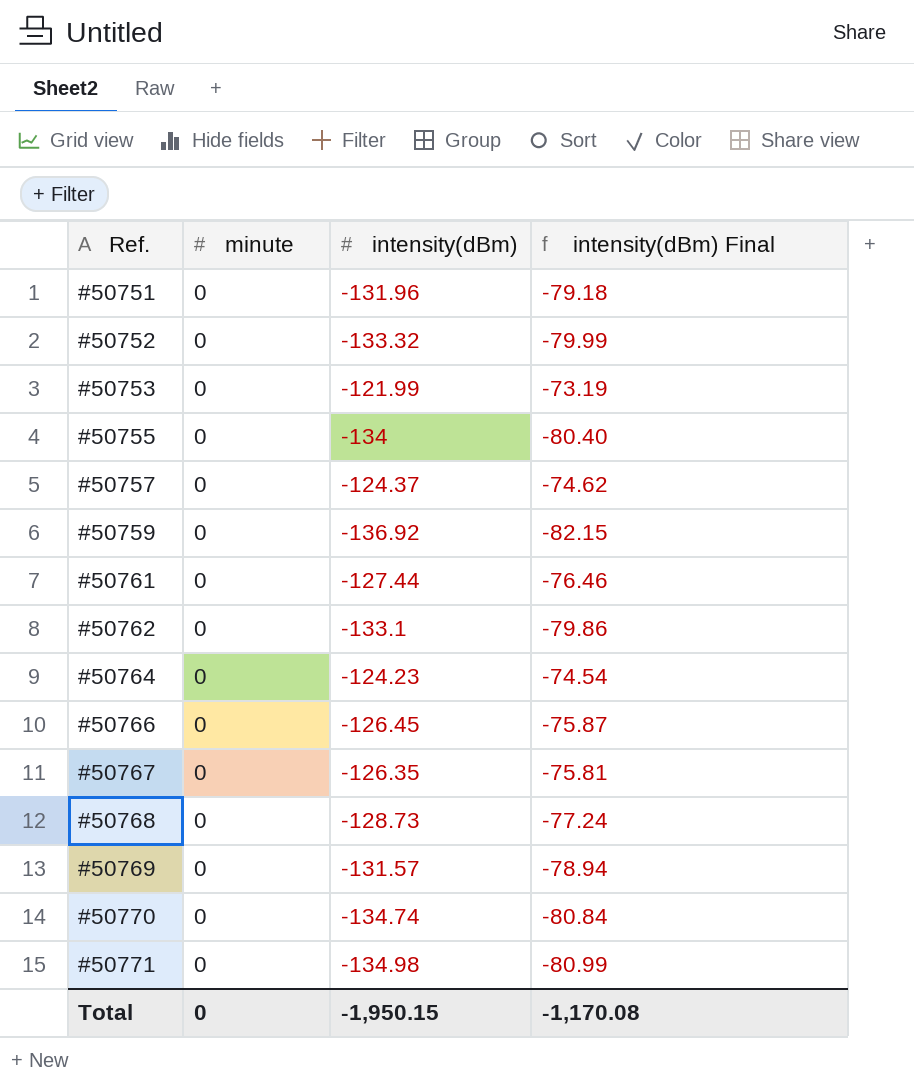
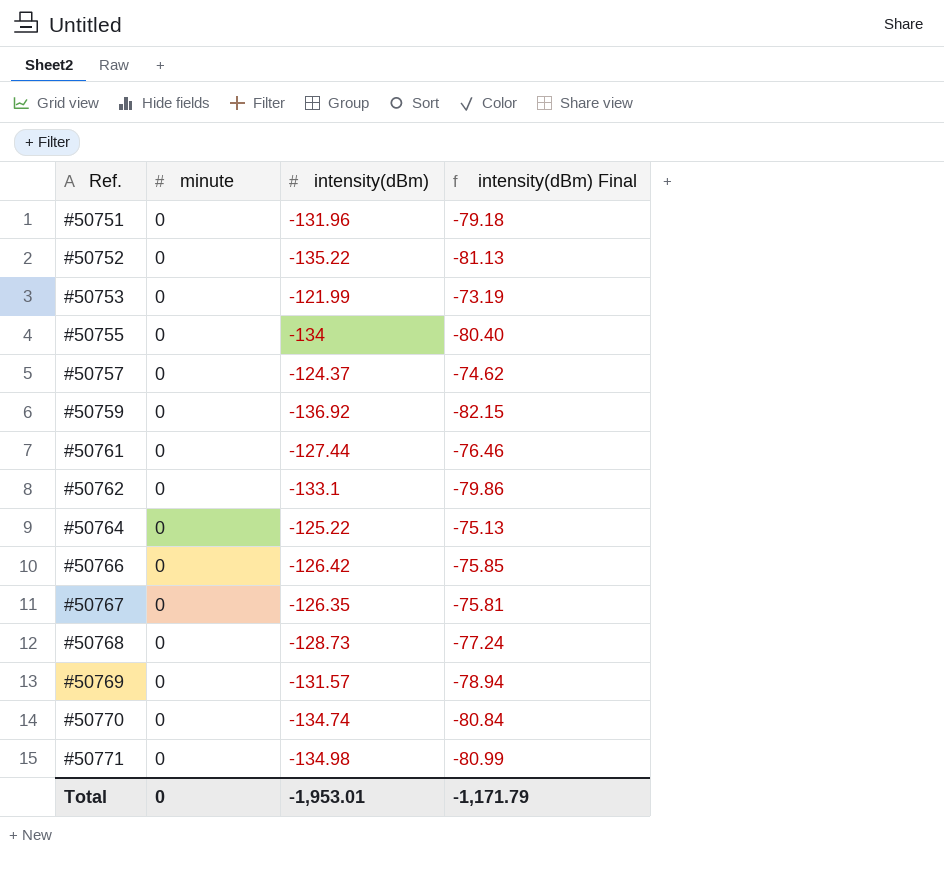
#50752 | intensity(dBm): -133.32 -> -135.22
#50752 | intensity(dBm) Final: -79.99 -> -81.13
#50764 | intensity(dBm): -124.23 -> -125.22
#50764 | intensity(dBm) Final: -74.54 -> -75.13
#50766 | intensity(dBm): -126.45 -> -126.42
#50766 | intensity(dBm) Final: -75.87 -> -75.85
Total | intensity(dBm): -1,950.15 -> -1,953.01
Total | intensity(dBm) Final: -1,170.08 -> -1,171.79

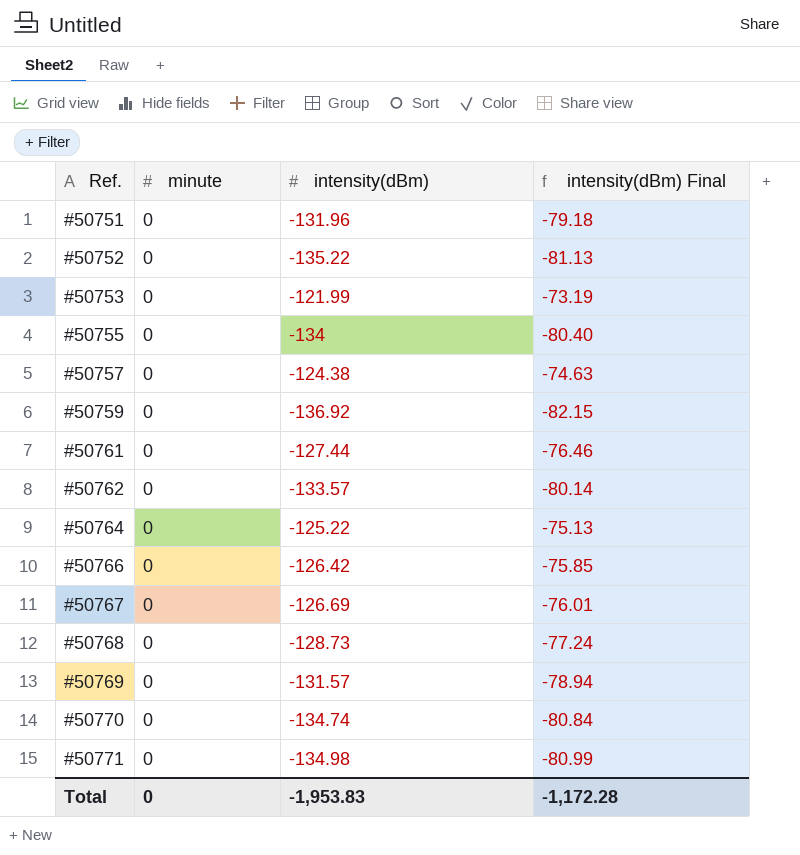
#50757 | intensity(dBm): -124.37 -> -124.38
#50757 | intensity(dBm) Final: -74.62 -> -74.63
#50762 | intensity(dBm): -133.1 -> -133.57
#50762 | intensity(dBm) Final: -79.86 -> -80.14
#50767 | intensity(dBm): -126.35 -> -126.69
#50767 | intensity(dBm) Final: -75.81 -> -76.01
Total | intensity(dBm): -1,953.01 -> -1,953.83
Total | intensity(dBm) Final: -1,171.79 -> -1,172.28

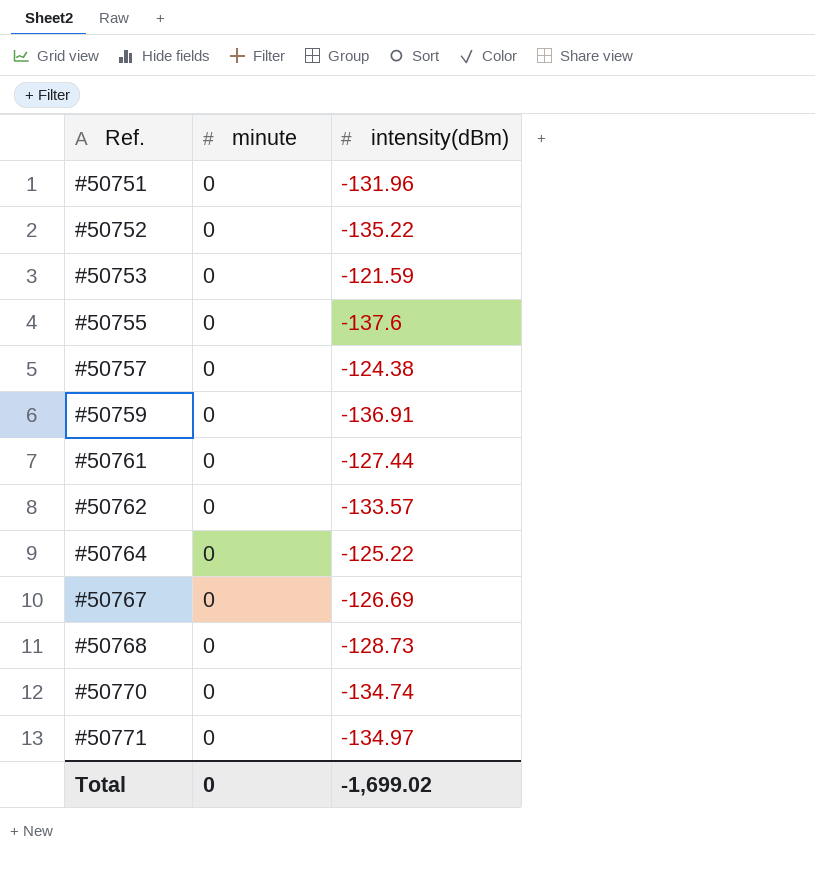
column intensity(dBm) Final | formula: [intensity(dBm)] * 0.6 -> none
row #50766: 0 | -126.42 | -75.85 -> none
row #50769: 0 | -131.57 | -78.94 -> none
#50753 | intensity(dBm): -121.99 -> -121.59
#50755 | intensity(dBm): -134 -> -137.6
#50759 | intensity(dBm): -136.92 -> -136.91
#50771 | intensity(dBm): -134.98 -> -134.97
Total | intensity(dBm): -1,953.83 -> -1,699.02

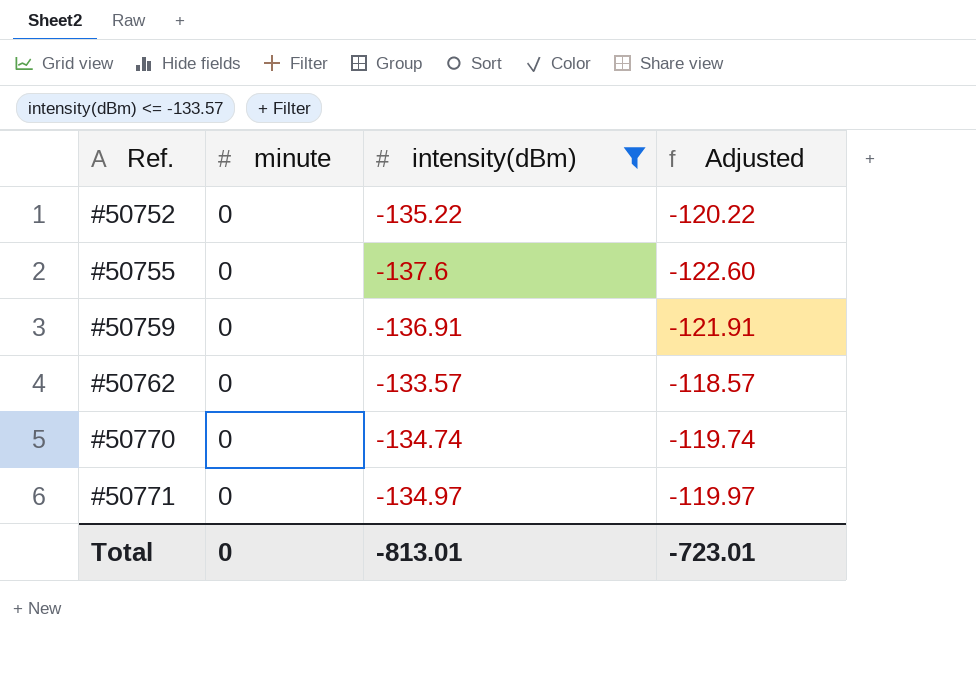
filter: none -> intensity(dBm) <= -133.57
column Adjusted | formula: none -> [intensity(dBm)] + 15
Total | intensity(dBm): -1,699.02 -> -813.01

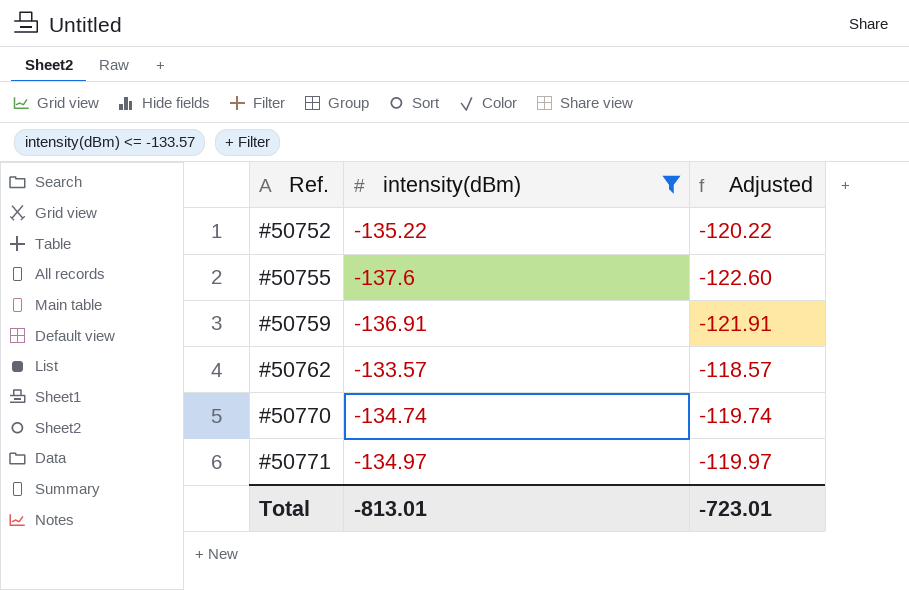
column minute | position: 2 -> none

